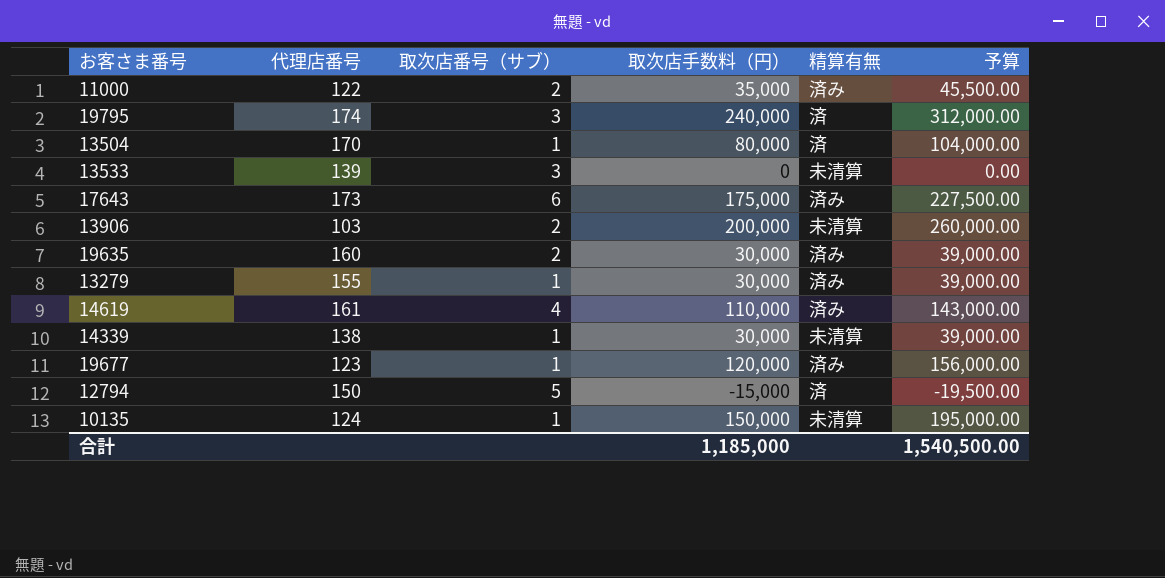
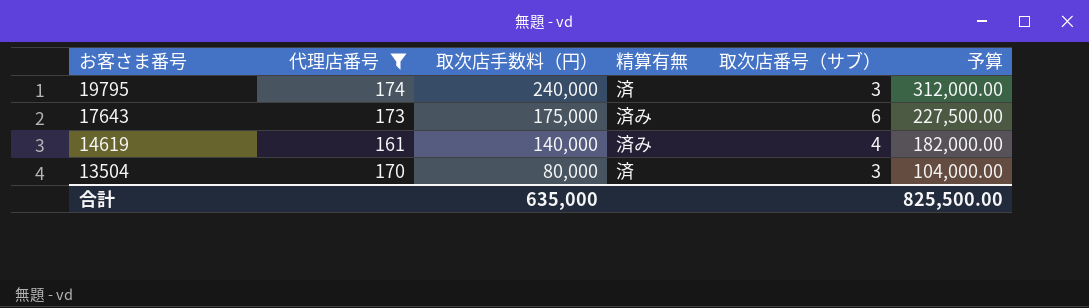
filter: none -> 代理店番号 >= 161
row order: none -> お客さま番号 descending
column 取次店番号（サブ） | position: 3 -> 5
14619 | 取次店手数料（円）: 110,000 -> 140,000
14619 | 予算: 143,000.00 -> 182,000.00
13504 | 取次店番号（サブ）: 1 -> 3
合計 | 取次店手数料（円）: 1,185,000 -> 635,000
合計 | 予算: 1,540,500.00 -> 825,500.00

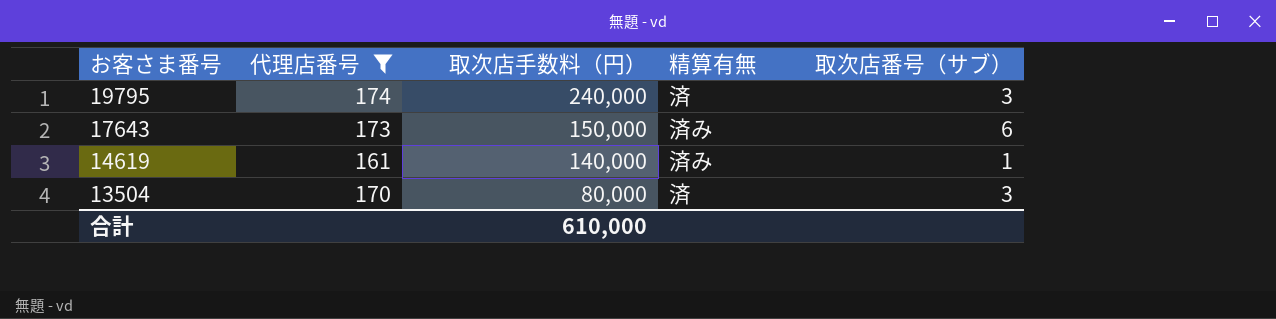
column 予算 | formula: [取次店手数料（円）] * 1.3 -> none
17643 | 取次店手数料（円）: 175,000 -> 150,000
14619 | 取次店番号（サブ）: 4 -> 1
合計 | 取次店手数料（円）: 635,000 -> 610,000

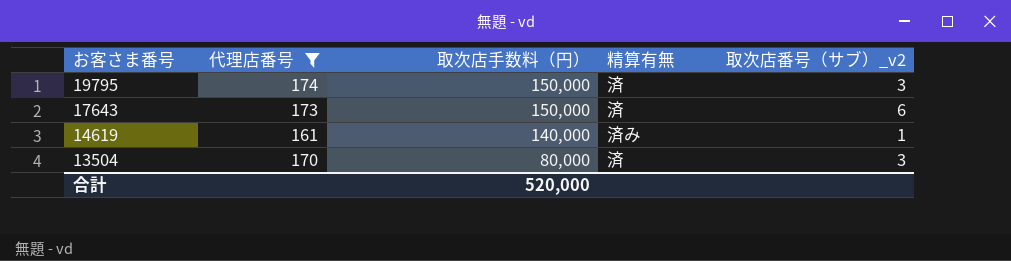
column name: 取次店番号（サブ） -> 取次店番号（サブ）_v2
19795 | 取次店手数料（円）: 240,000 -> 150,000
17643 | 精算有無: 済み -> 済
合計 | 取次店手数料（円）: 610,000 -> 520,000

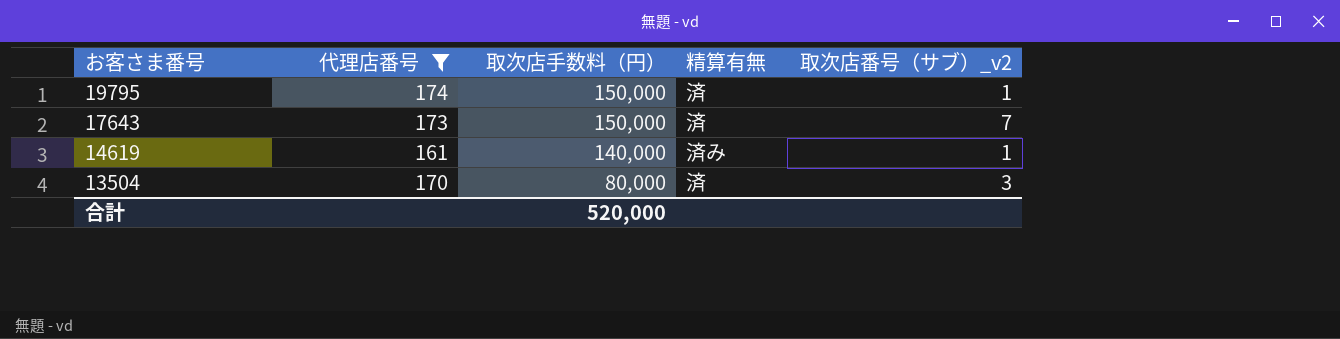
19795 | 取次店番号（サブ）_v2: 3 -> 1
17643 | 取次店番号（サブ）_v2: 6 -> 7

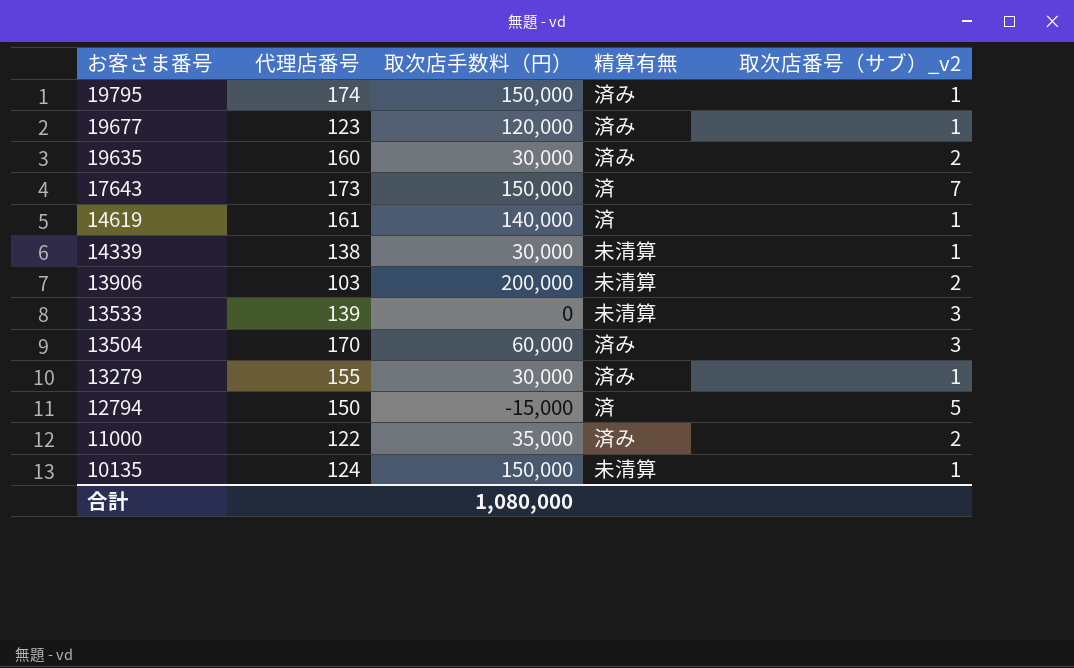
filter: 代理店番号 >= 161 -> none
19795 | 精算有無: 済 -> 済み
14619 | 精算有無: 済み -> 済
13504 | 取次店手数料（円）: 80,000 -> 60,000
13504 | 精算有無: 済 -> 済み
合計 | 取次店手数料（円）: 520,000 -> 1,080,000

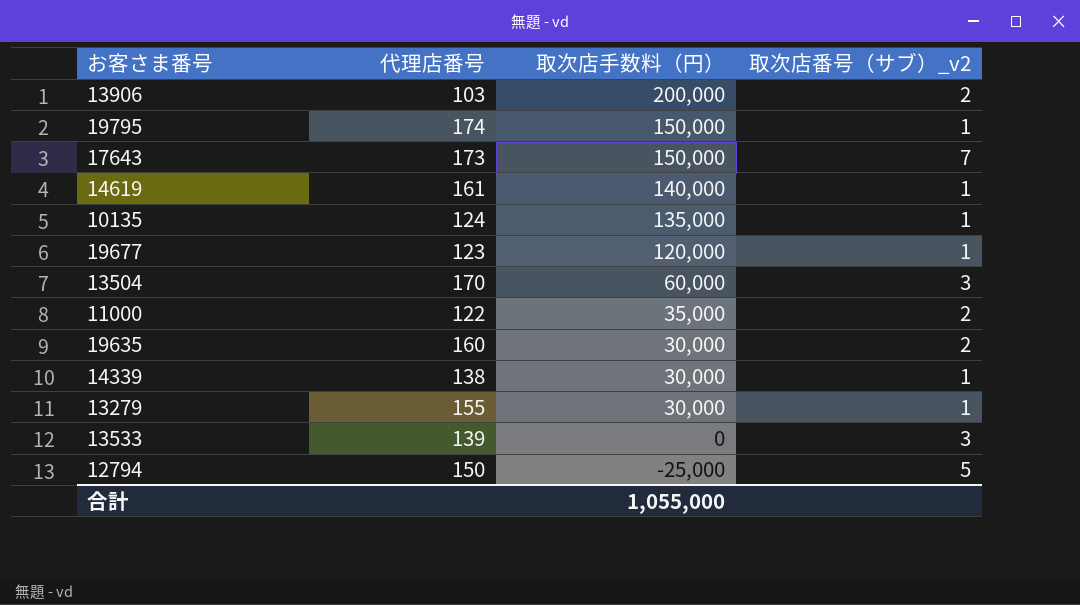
row order: お客さま番号 descending -> 取次店手数料（円） descending
column 精算有無 | position: 4 -> none
10135 | 取次店手数料（円）: 150,000 -> 135,000
12794 | 取次店手数料（円）: -15,000 -> -25,000
合計 | 取次店手数料（円）: 1,080,000 -> 1,055,000

